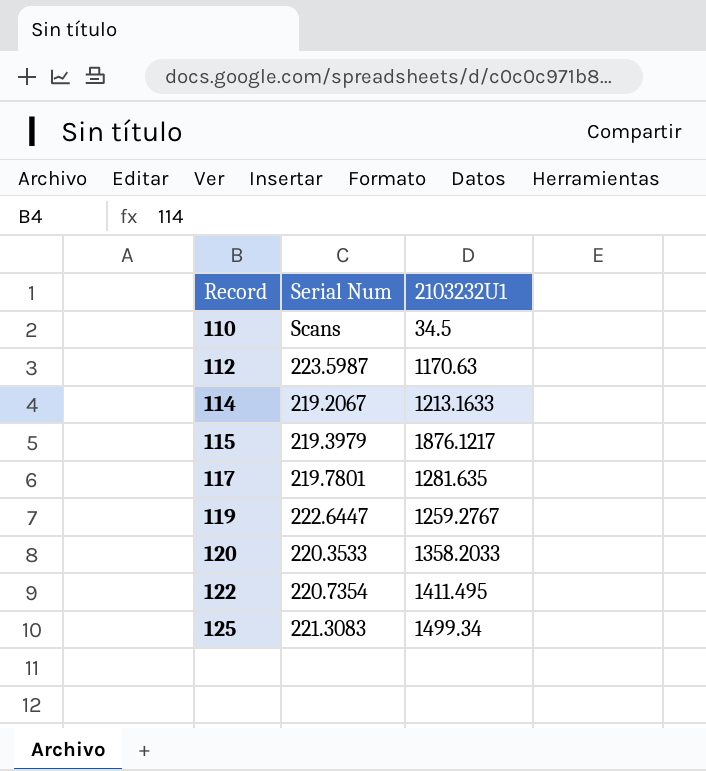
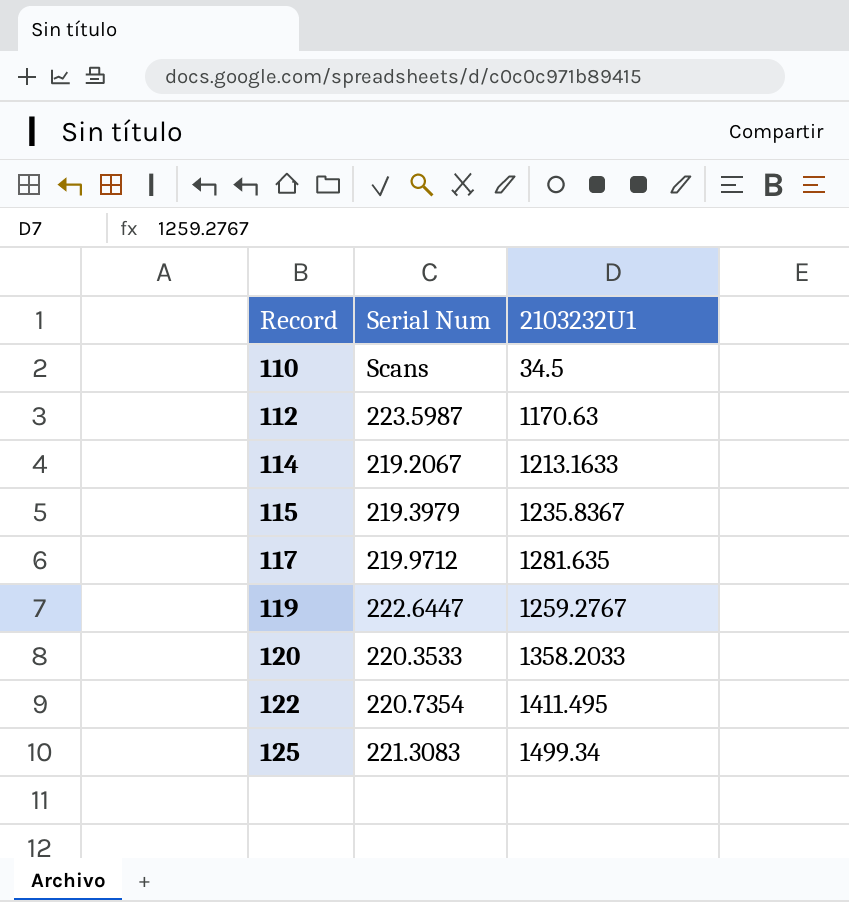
115 | 2103232U1: 1876.1217 -> 1235.8367
117 | Serial Num: 219.7801 -> 219.9712

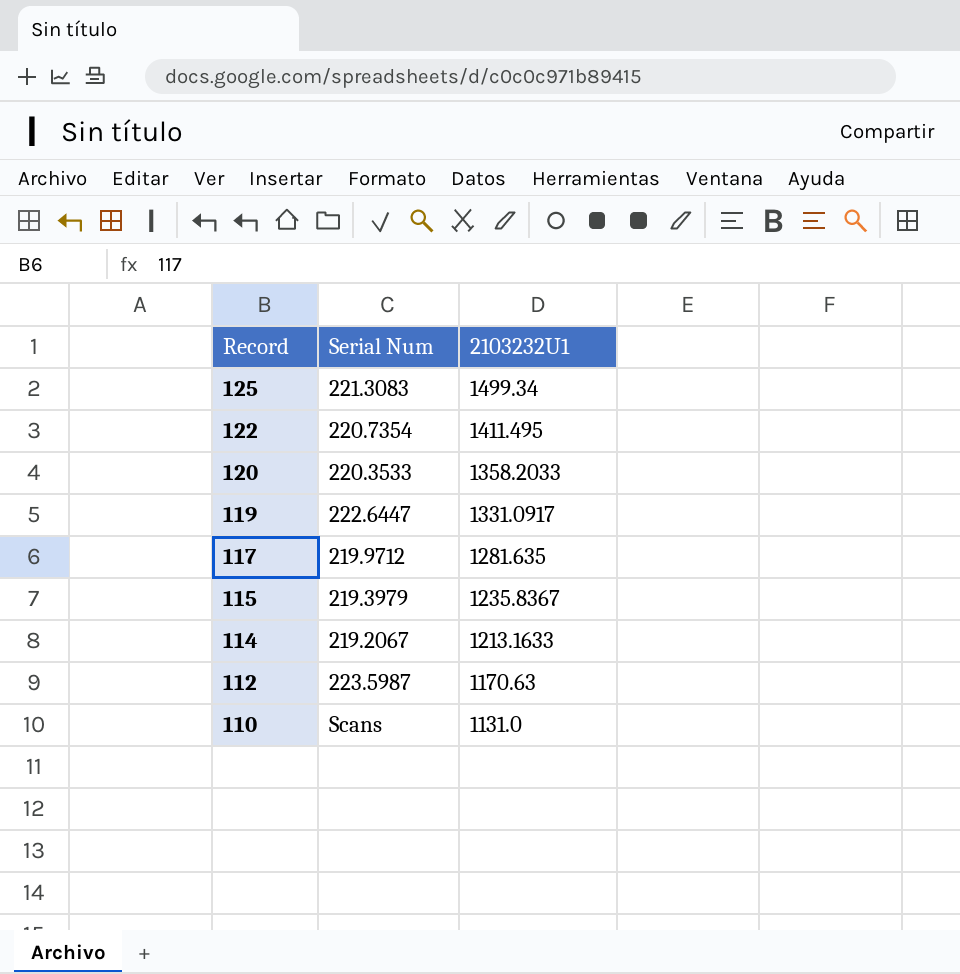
row order: Record ascending -> Record descending
119 | 2103232U1: 1259.2767 -> 1331.0917
110 | 2103232U1: 34.5 -> 1131.0

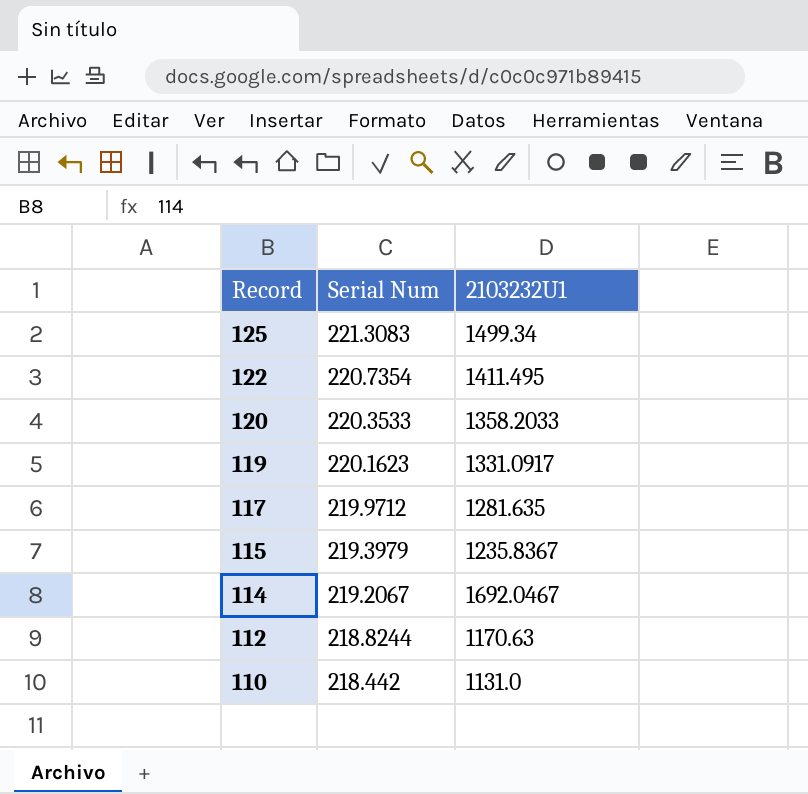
119 | Serial Num: 222.6447 -> 220.1623
114 | 2103232U1: 1213.1633 -> 1692.0467
112 | Serial Num: 223.5987 -> 218.8244
110 | Serial Num: Scans -> 218.442

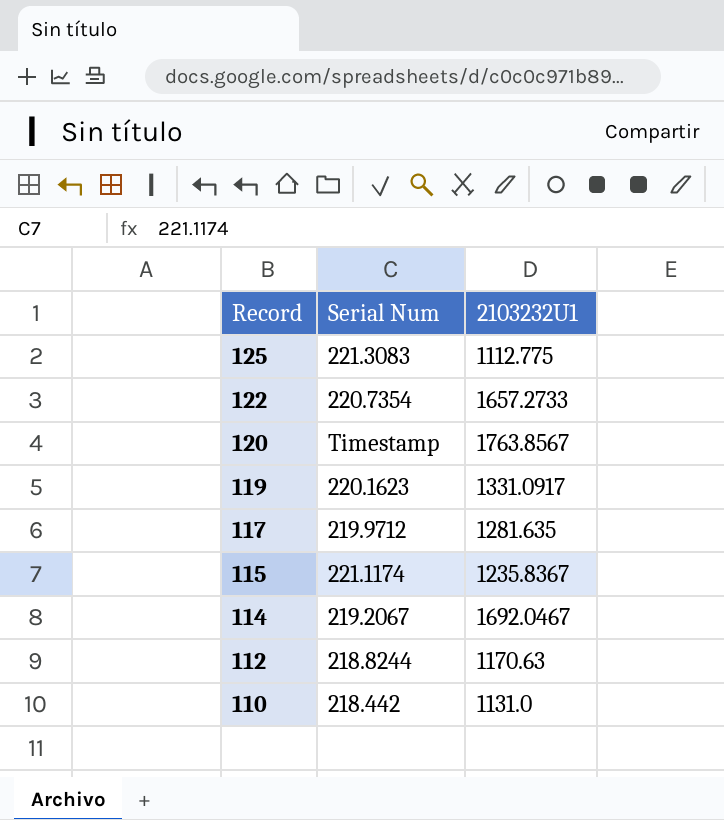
125 | 2103232U1: 1499.34 -> 1112.775
122 | 2103232U1: 1411.495 -> 1657.2733
120 | Serial Num: 220.3533 -> Timestamp
120 | 2103232U1: 1358.2033 -> 1763.8567
115 | Serial Num: 219.3979 -> 221.1174

